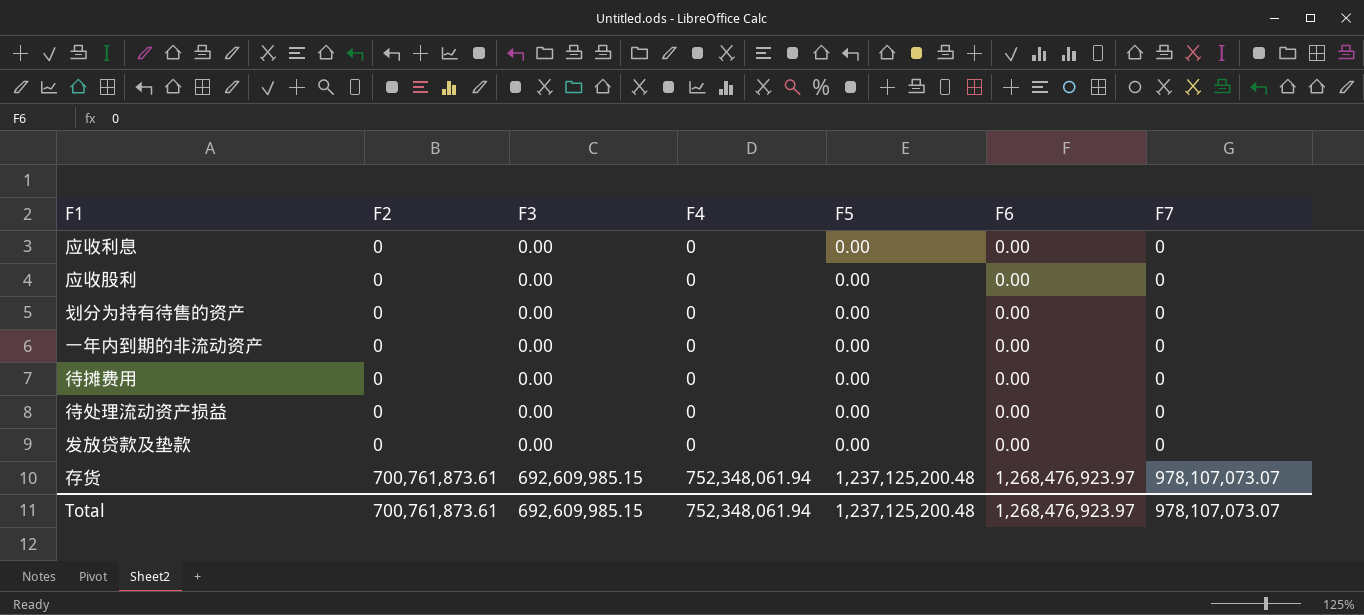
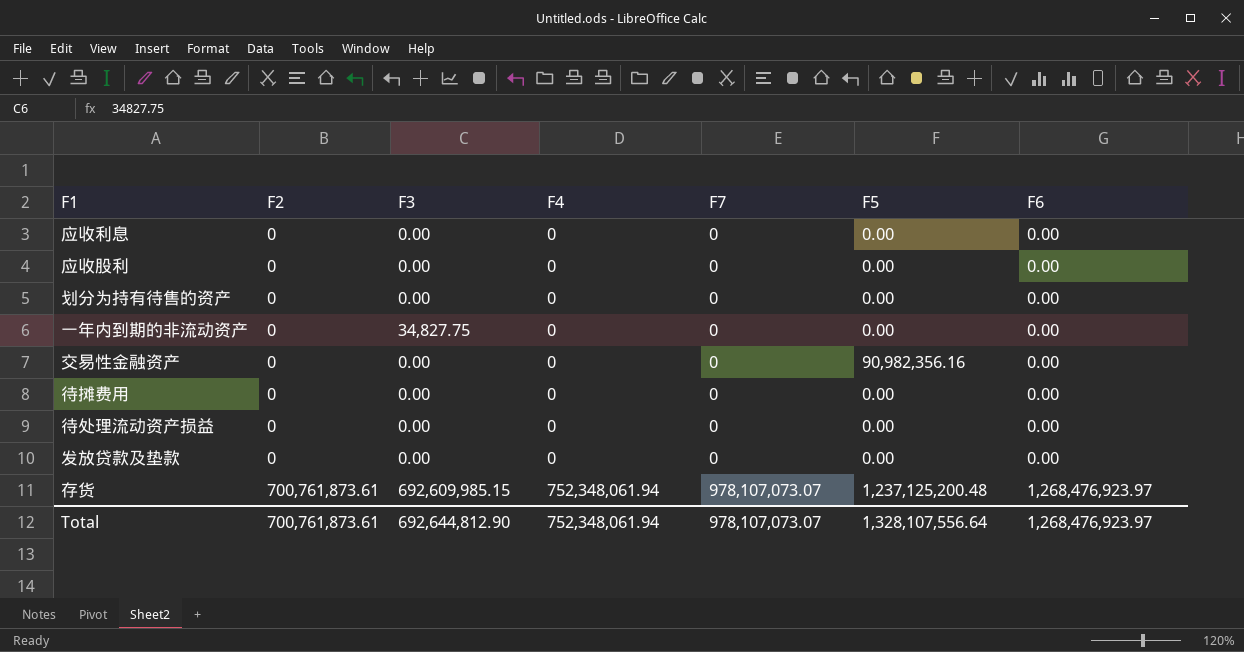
column F7 | position: 7 -> 5
一年内到期的非流动资产 | F3: 0.00 -> 34,827.75
row 交易性金融资产: none -> 0 | 0.00 | 0 | 0 | 90,982,356.16 | 0.00
Total | F3: 692,609,985.15 -> 692,644,812.90
Total | F5: 1,237,125,200.48 -> 1,328,107,556.64

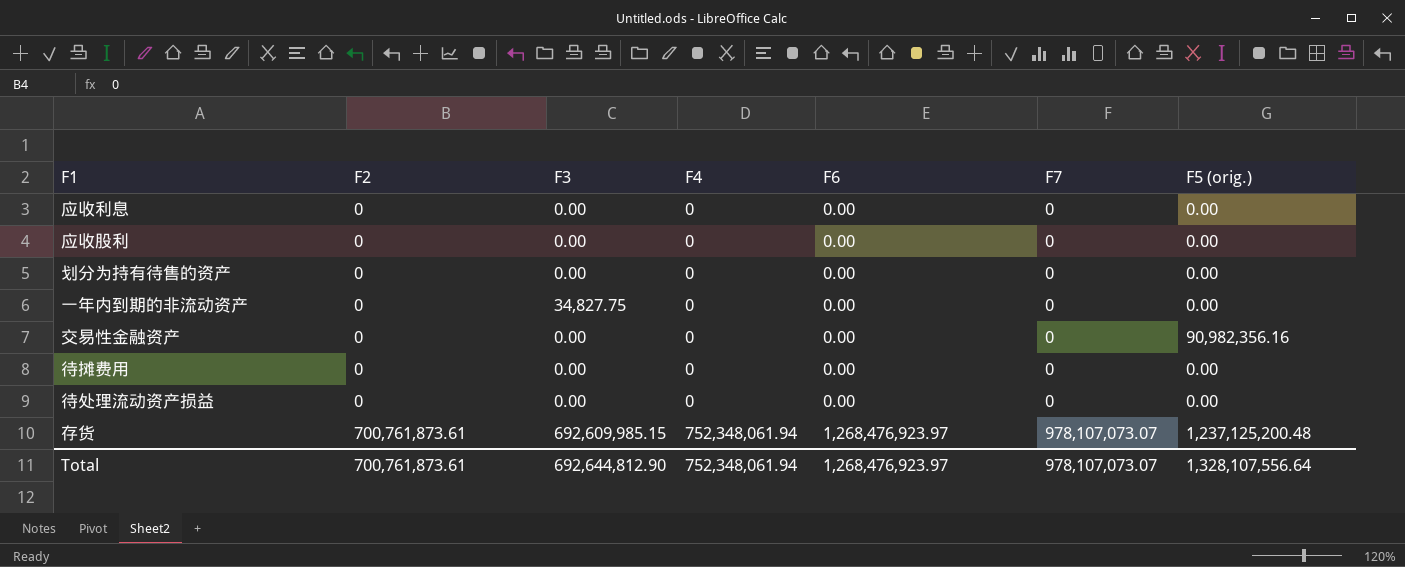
column F6 | position: 7 -> 5
column name: F5 -> F5 (orig.)
row 发放贷款及垫款: 0 | 0.00 | 0 | 0 | 0.00 | 0.00 -> none

